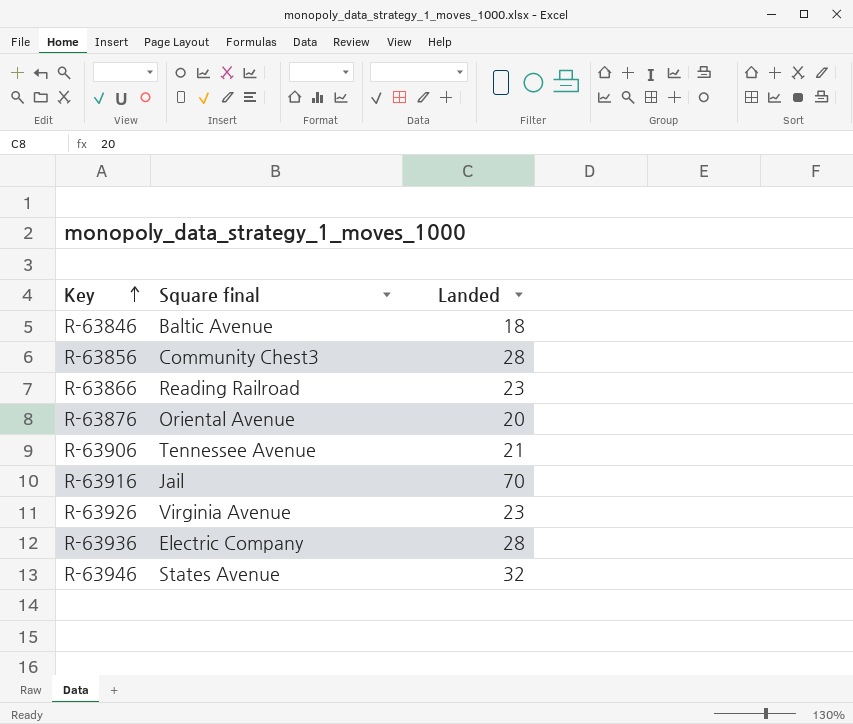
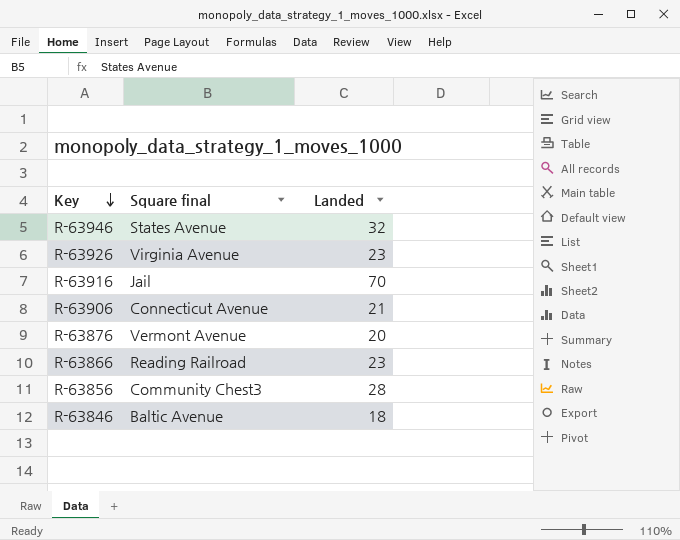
row order: Key ascending -> Key descending
row R-63936: Electric Company | 28 -> none
R-63906 | Square final: Tennessee Avenue -> Connecticut Avenue
R-63876 | Square final: Oriental Avenue -> Vermont Avenue

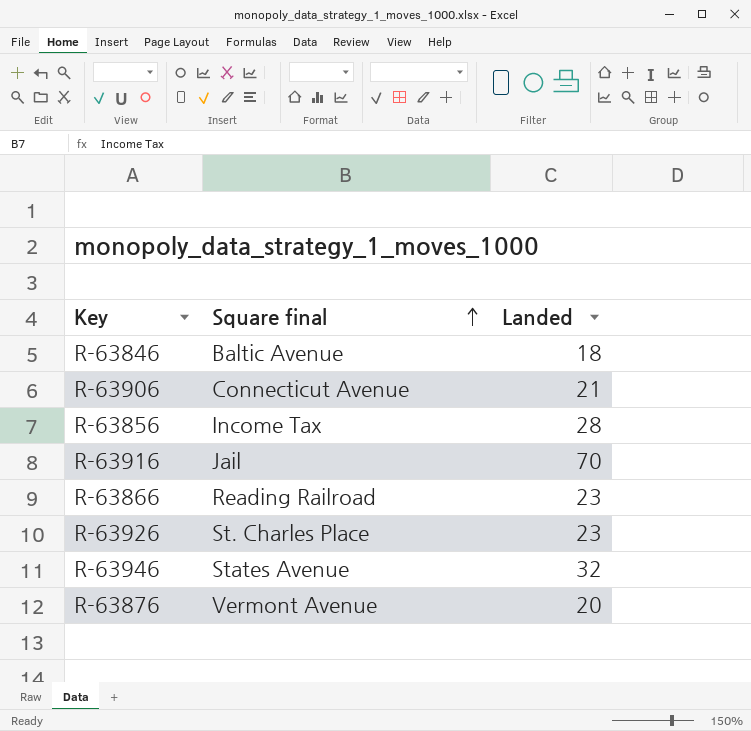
row order: Key descending -> Square final ascending
R-63856 | Square final: Community Chest3 -> Income Tax
R-63926 | Square final: Virginia Avenue -> St. Charles Place

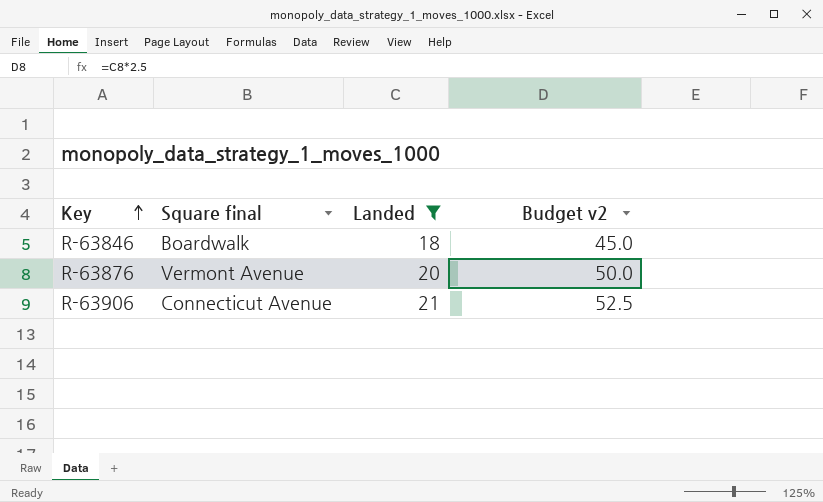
filter: none -> Landed <= 21
row order: Square final ascending -> Key ascending
column Budget v2 | formula: none -> [Landed] * 2.5
R-63846 | Square final: Baltic Avenue -> Boardwalk

